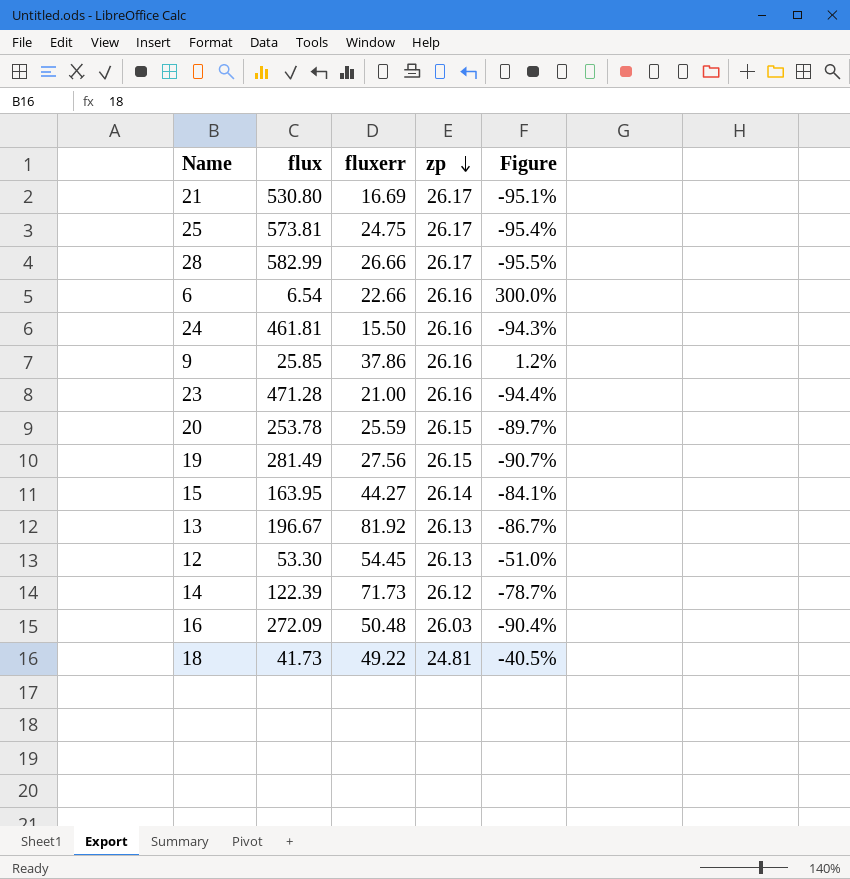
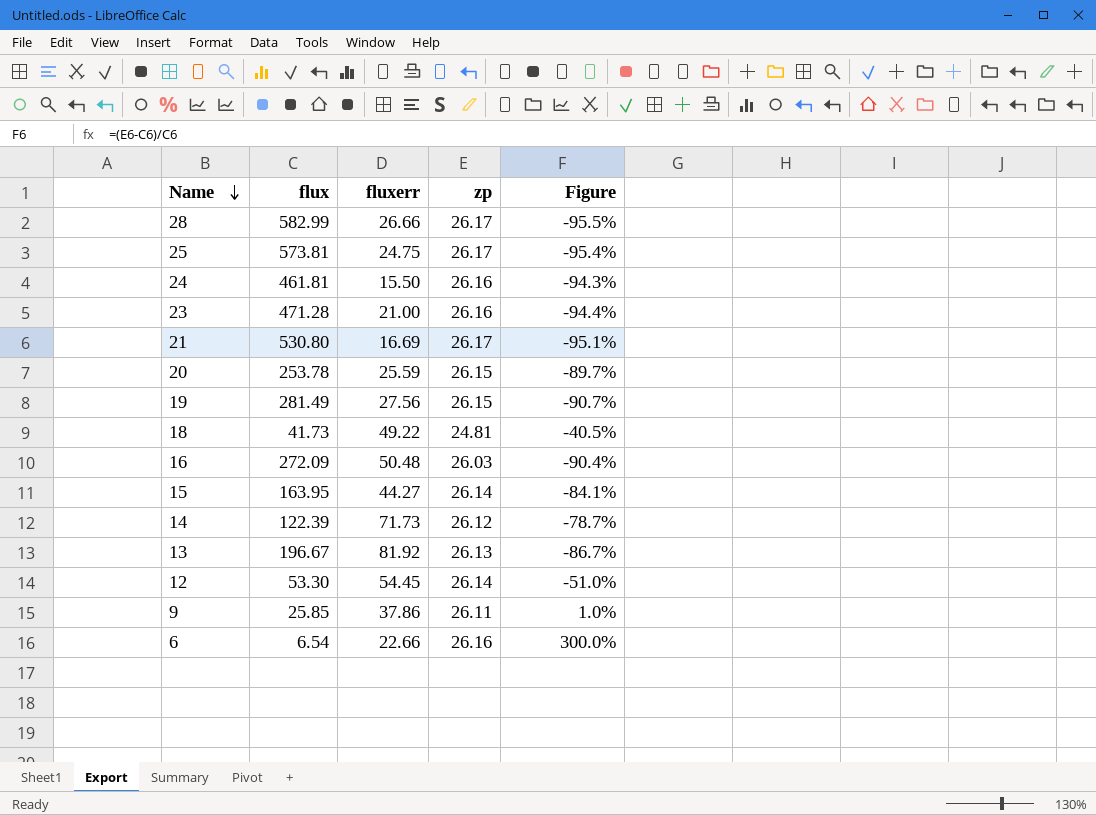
row order: zp descending -> Name descending
12 | zp: 26.13 -> 26.14
9 | zp: 26.16 -> 26.11
9 | Figure: 1.2% -> 1.0%

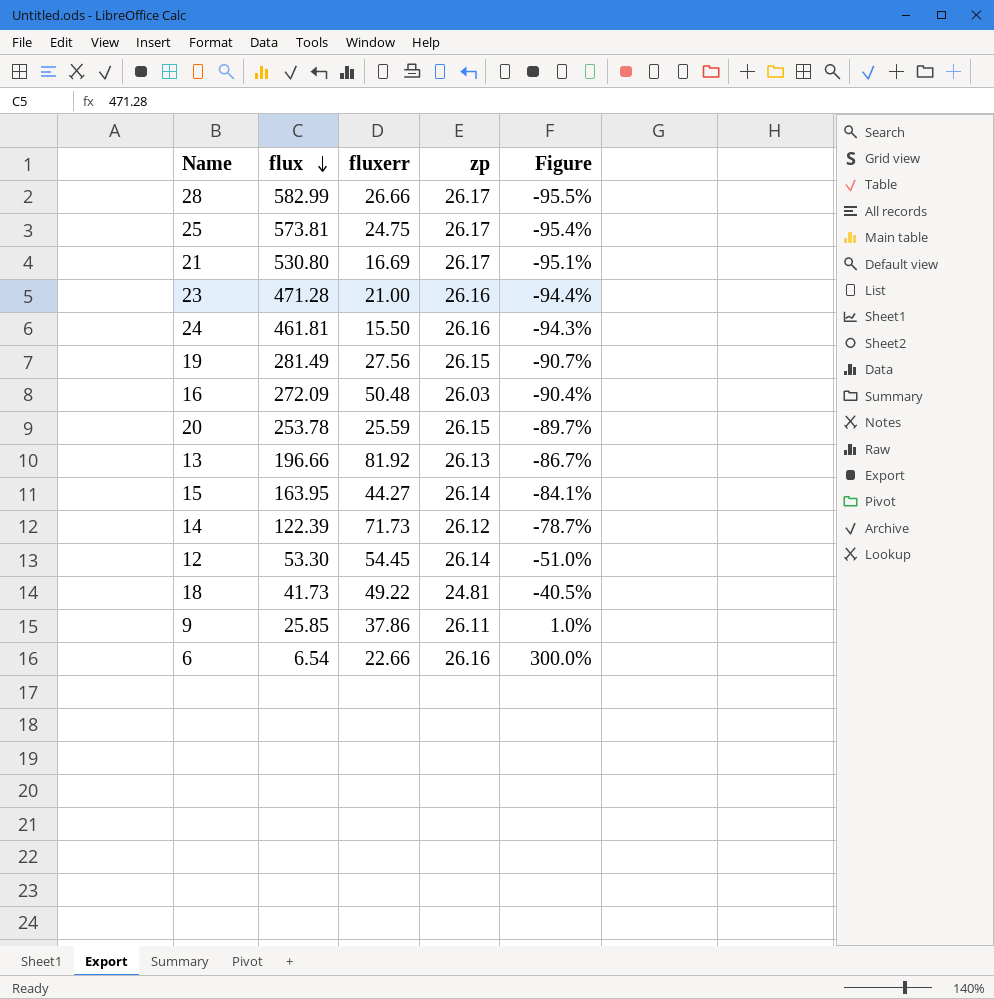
row order: Name descending -> flux descending
13 | flux: 196.67 -> 196.66

